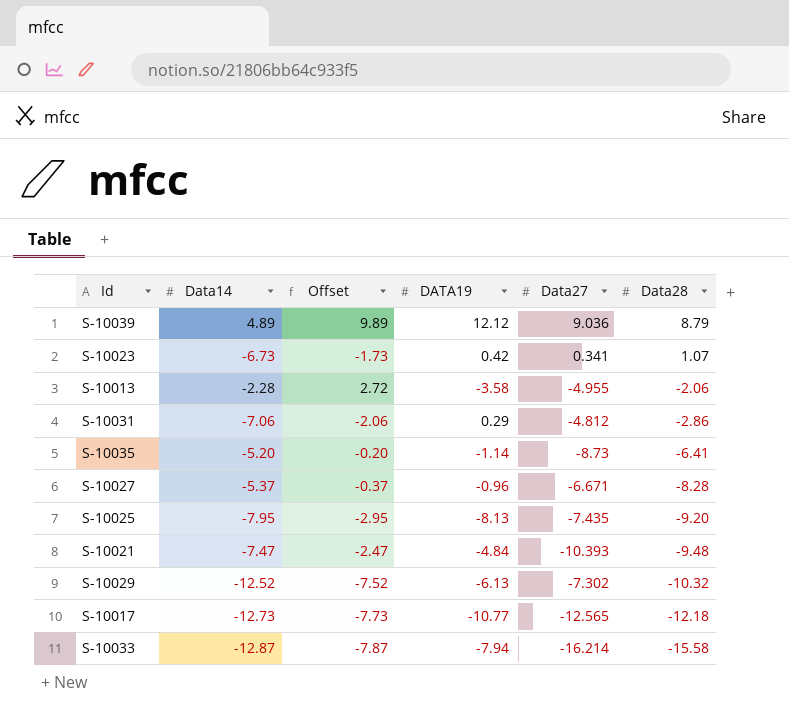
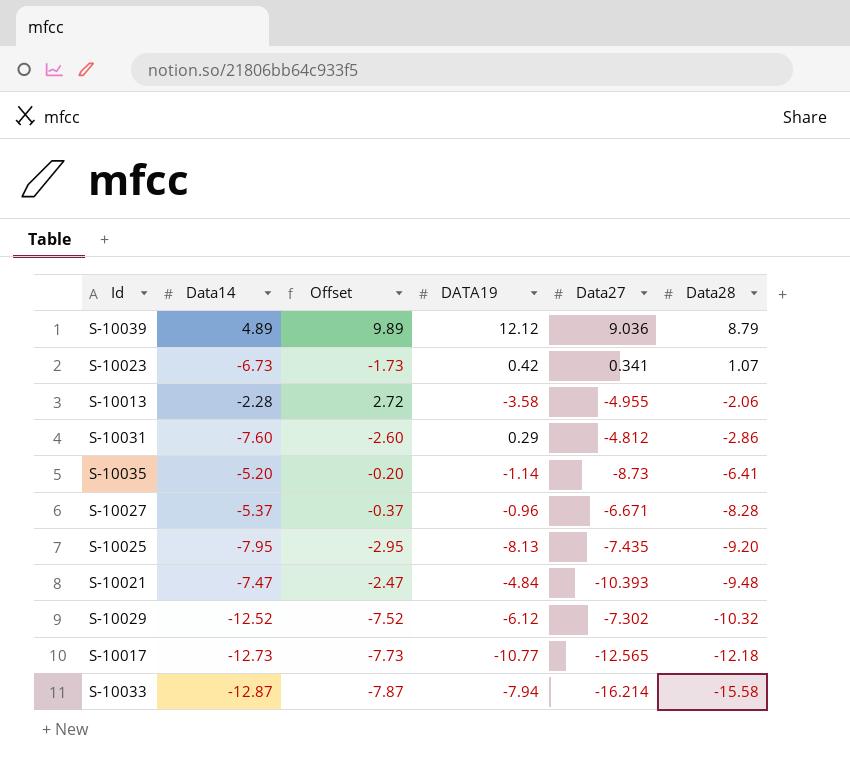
S-10031 | Data14: -7.06 -> -7.60
S-10031 | Offset: -2.06 -> -2.60
S-10029 | DATA19: -6.13 -> -6.12

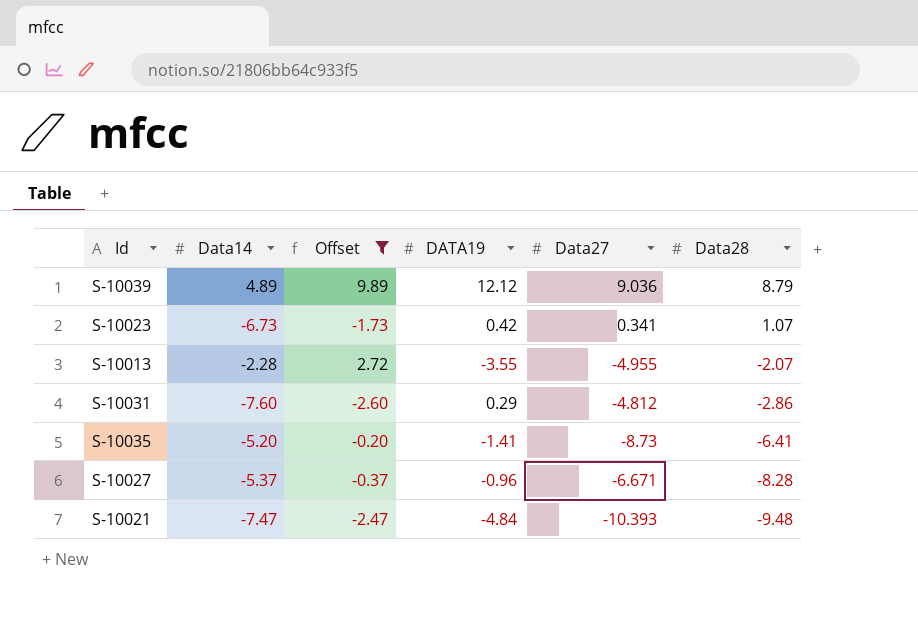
filter: none -> Offset >= -2.60
S-10013 | DATA19: -3.58 -> -3.55
S-10013 | Data28: -2.06 -> -2.07
S-10035 | DATA19: -1.14 -> -1.41

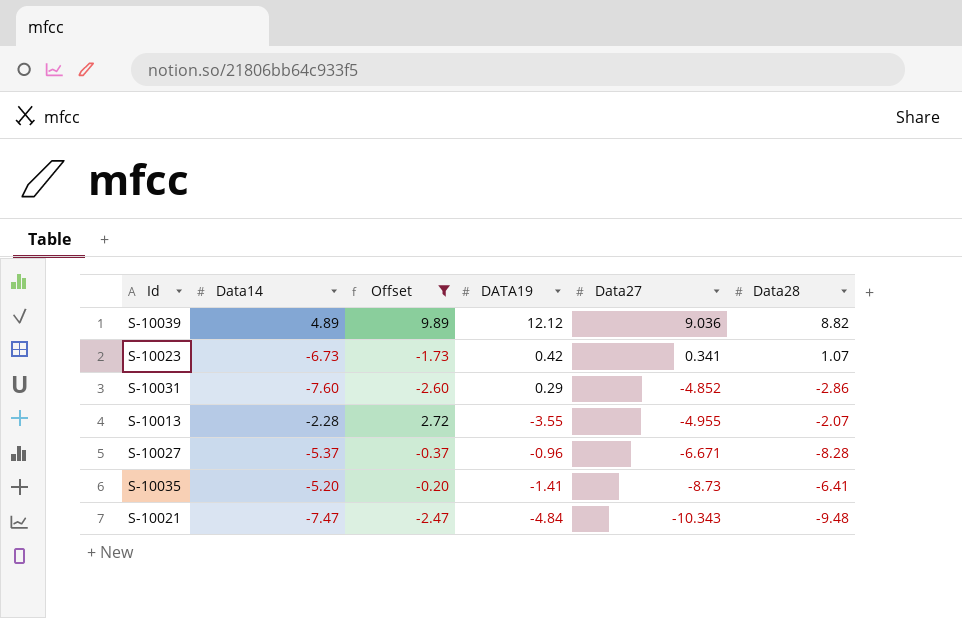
row order: Data28 descending -> Data27 descending
S-10039 | Data28: 8.79 -> 8.82
S-10031 | Data27: -4.812 -> -4.852
S-10021 | Data27: -10.393 -> -10.343

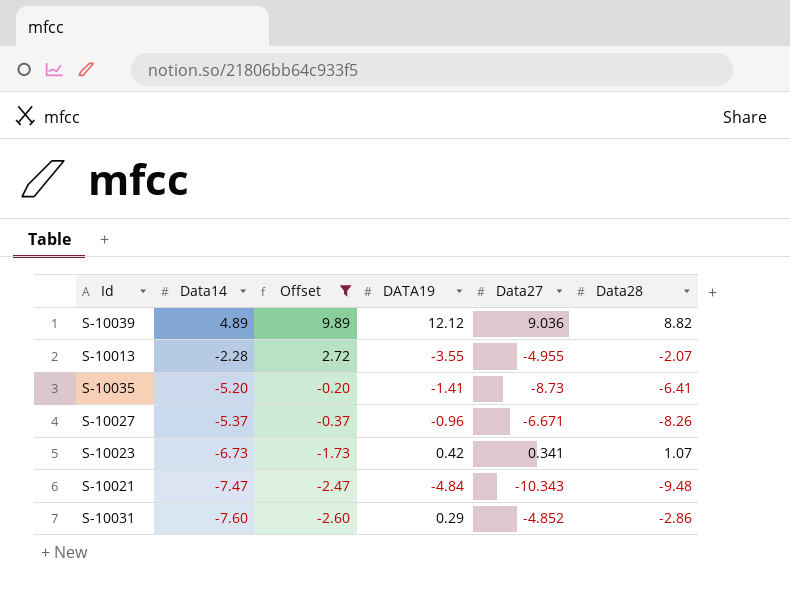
row order: Data27 descending -> Data14 descending
S-10027 | Data28: -8.28 -> -8.26

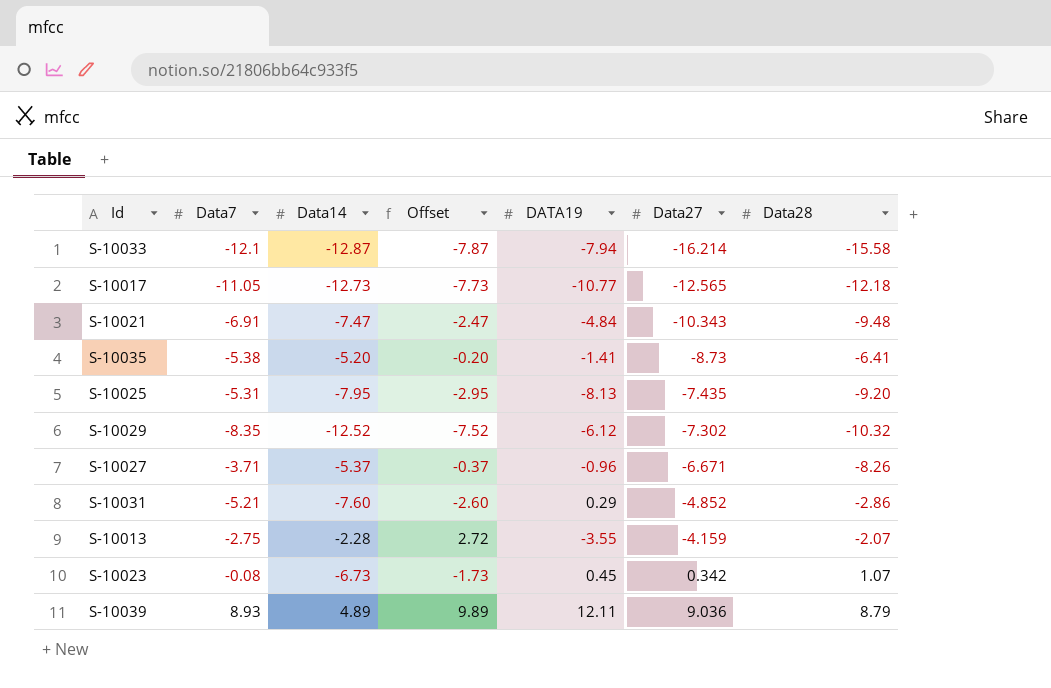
filter: Offset >= -2.60 -> none
row order: Data14 descending -> Data27 ascending
column Data7 | position: none -> 2
S-10013 | Data27: -4.955 -> -4.159
S-10023 | DATA19: 0.42 -> 0.45
S-10023 | Data27: 0.341 -> 0.342
S-10039 | DATA19: 12.12 -> 12.11
S-10039 | Data28: 8.82 -> 8.79

